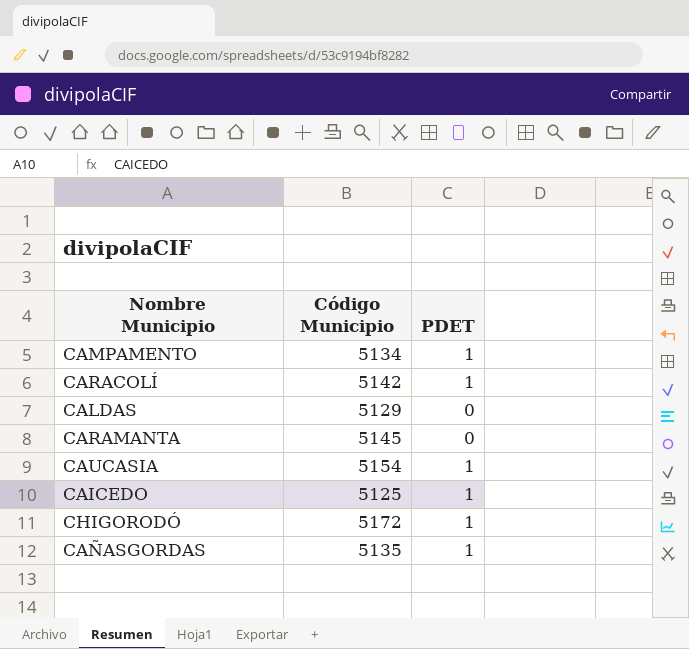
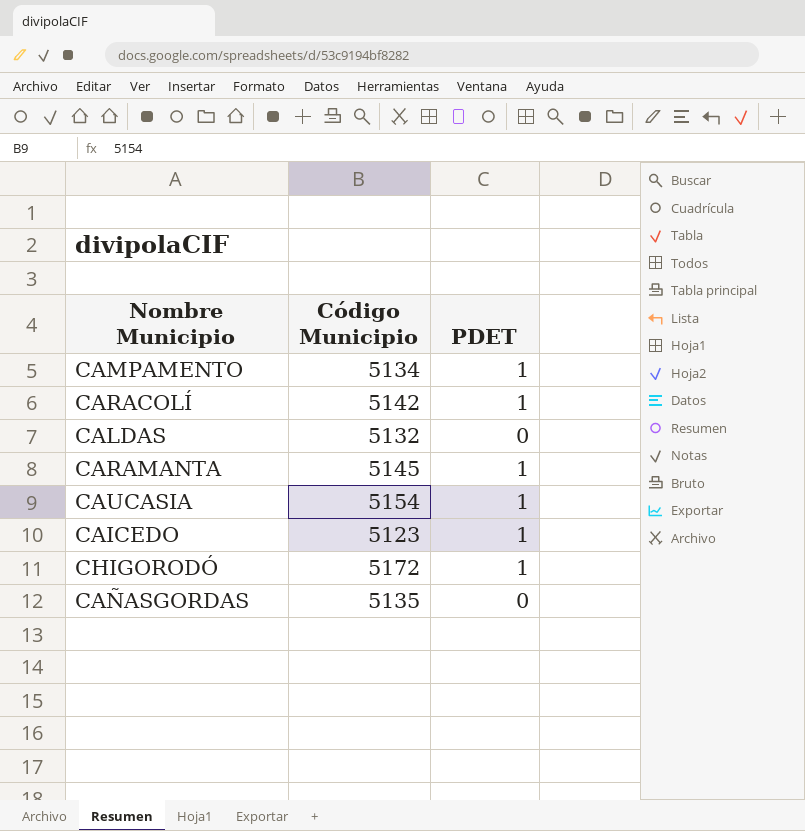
CALDAS | Código Municipio: 5129 -> 5132
CARAMANTA | PDET: 0 -> 1
CAICEDO | Código Municipio: 5125 -> 5123
CAÑASGORDAS | PDET: 1 -> 0

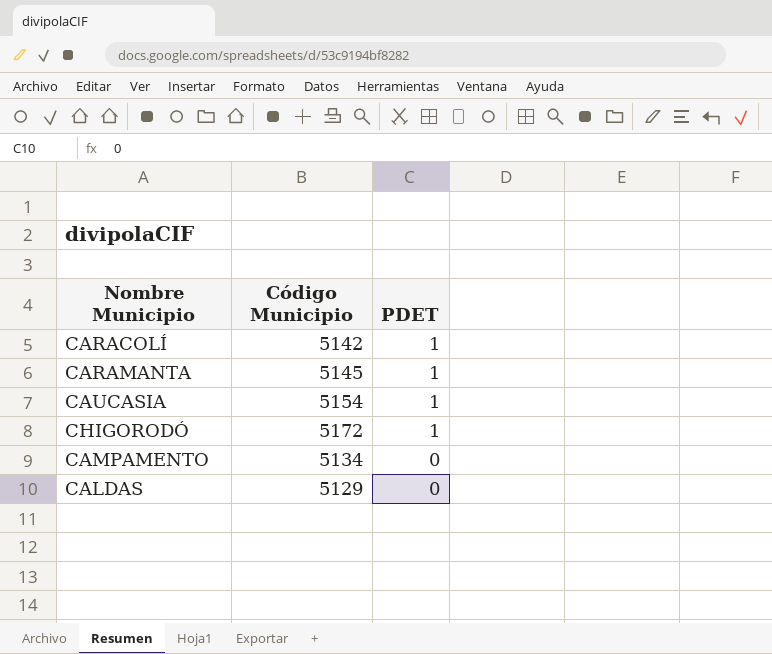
row order: none -> PDET descending
row CAICEDO: 5123 | 1 -> none
row CAÑASGORDAS: 5135 | 0 -> none
CAMPAMENTO | PDET: 1 -> 0
CALDAS | Código Municipio: 5132 -> 5129

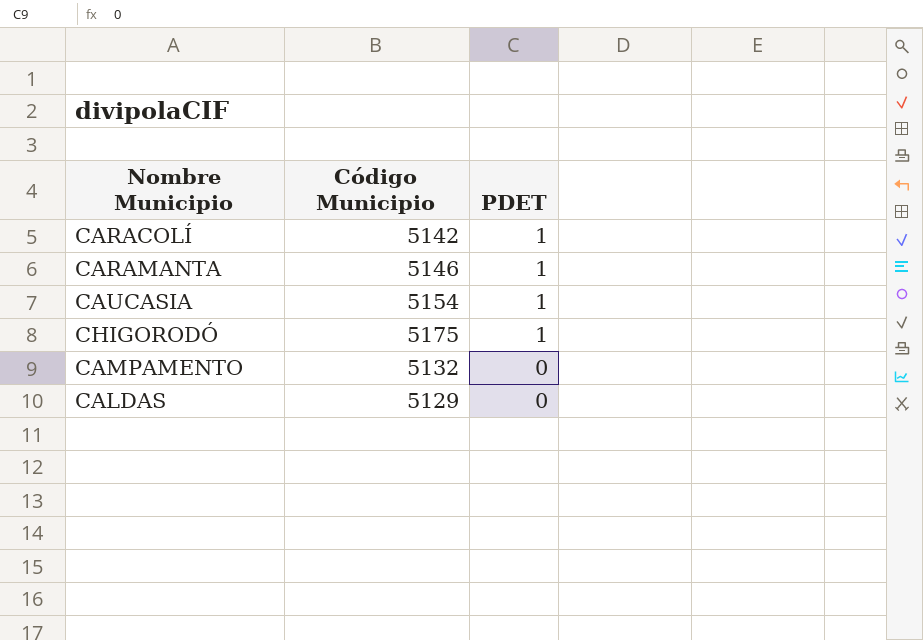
CARAMANTA | Código Municipio: 5145 -> 5146
CHIGORODÓ | Código Municipio: 5172 -> 5175
CAMPAMENTO | Código Municipio: 5134 -> 5132

